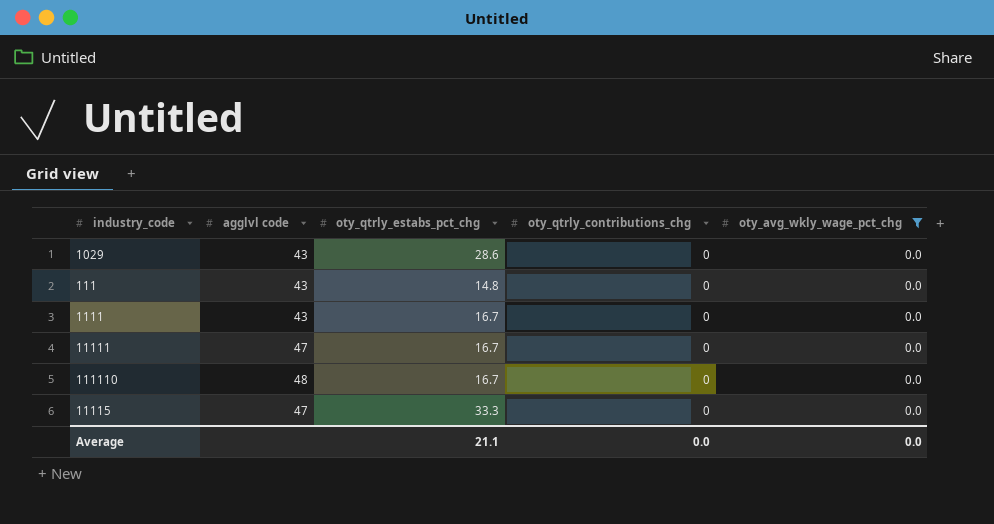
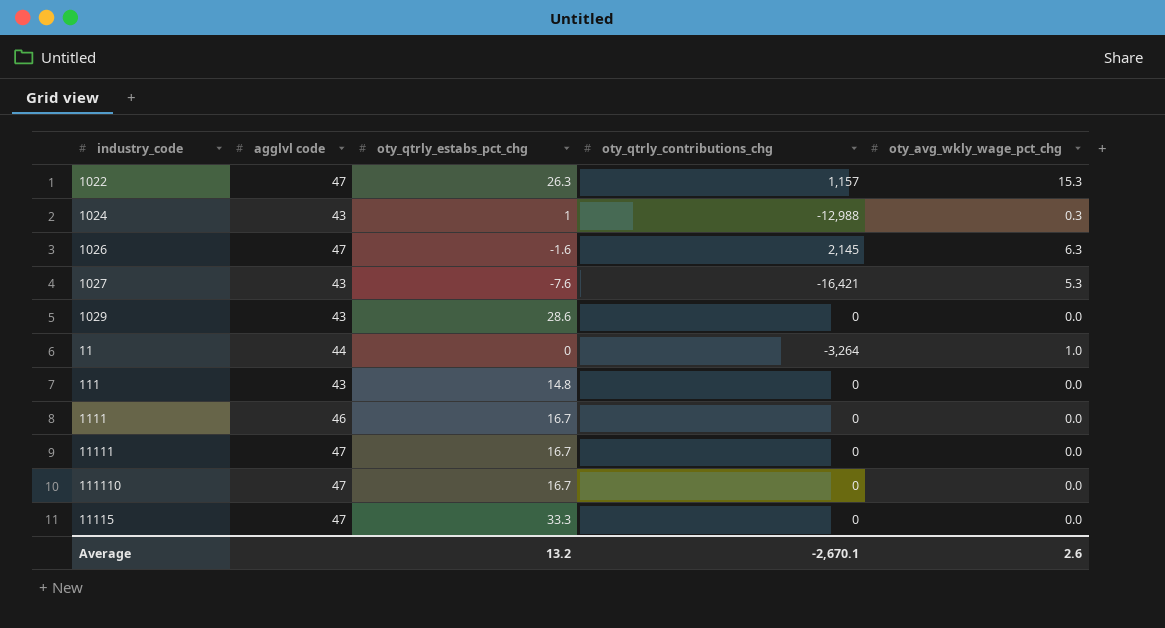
filter: oty_avg_wkly_wage_pct_chg = 0.0 -> none
1111 | agglvl code: 43 -> 46
111110 | agglvl code: 48 -> 47
Average | oty_qtrly_estabs_pct_chg: 21.1 -> 13.2
Average | oty_qtrly_contributions_chg: 0.0 -> -2,670.1
Average | oty_avg_wkly_wage_pct_chg: 0.0 -> 2.6

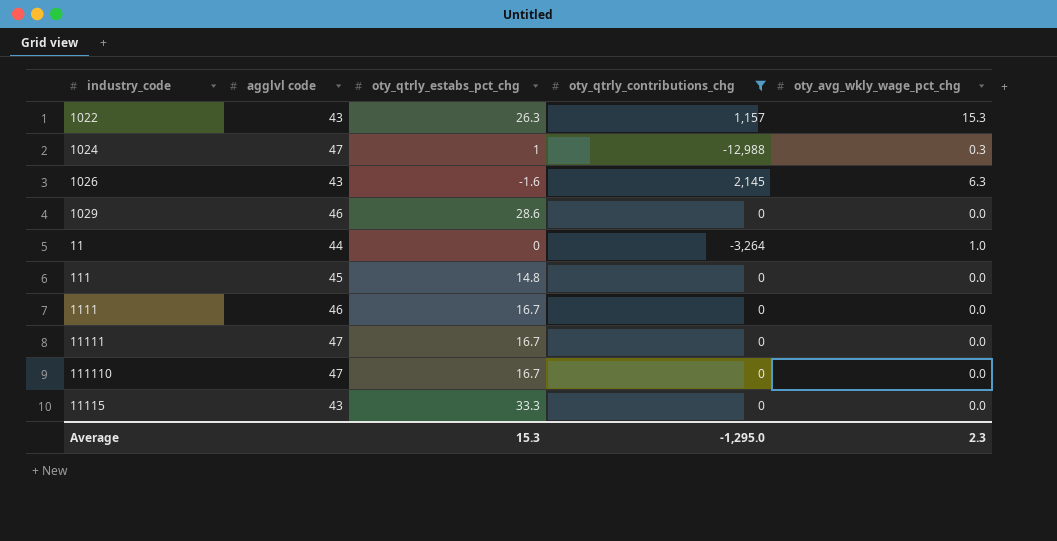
filter: none -> oty_qtrly_contributions_chg != -16,421
1022 | agglvl code: 47 -> 43
1024 | agglvl code: 43 -> 47
1026 | agglvl code: 47 -> 43
1029 | agglvl code: 43 -> 46
111 | agglvl code: 43 -> 45
11115 | agglvl code: 47 -> 43
Average | oty_qtrly_estabs_pct_chg: 13.2 -> 15.3
Average | oty_qtrly_contributions_chg: -2,670.1 -> -1,295.0
Average | oty_avg_wkly_wage_pct_chg: 2.6 -> 2.3

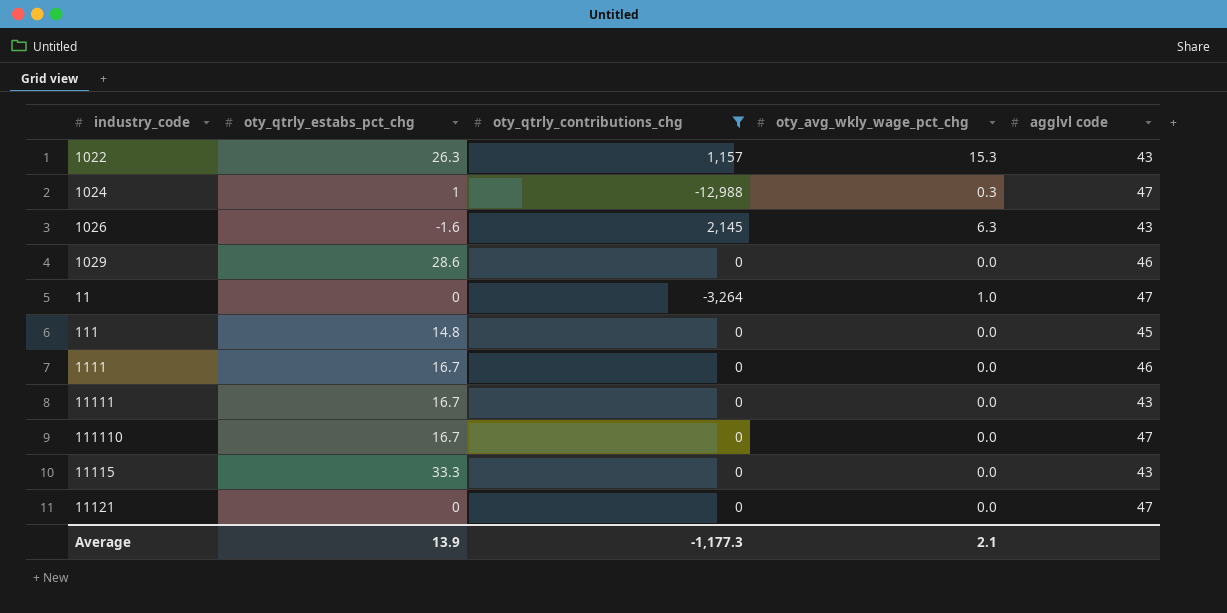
column agglvl code | position: 2 -> 5
11 | agglvl code: 44 -> 47
11111 | agglvl code: 47 -> 43
row 11121: none -> 0 | 0 | 0.0 | 47
Average | oty_qtrly_estabs_pct_chg: 15.3 -> 13.9
Average | oty_qtrly_contributions_chg: -1,295.0 -> -1,177.3
Average | oty_avg_wkly_wage_pct_chg: 2.3 -> 2.1

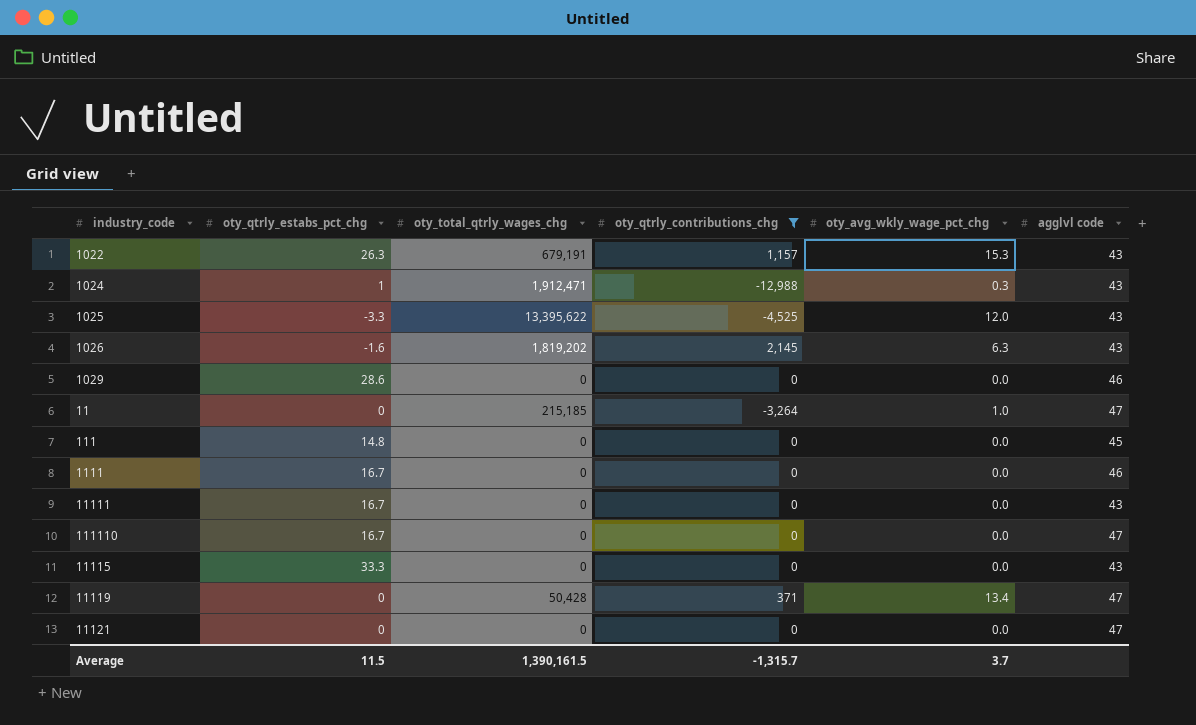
column oty_total_qtrly_wages_chg | position: none -> 3
1024 | agglvl code: 47 -> 43
row 1025: none -> -3.3 | 13,395,622 | -4,525 | 12.0 | 43
row 11119: none -> 0 | 50,428 | 371 | 13.4 | 47
Average | oty_qtrly_estabs_pct_chg: 13.9 -> 11.5
Average | oty_qtrly_contributions_chg: -1,177.3 -> -1,315.7
Average | oty_avg_wkly_wage_pct_chg: 2.1 -> 3.7

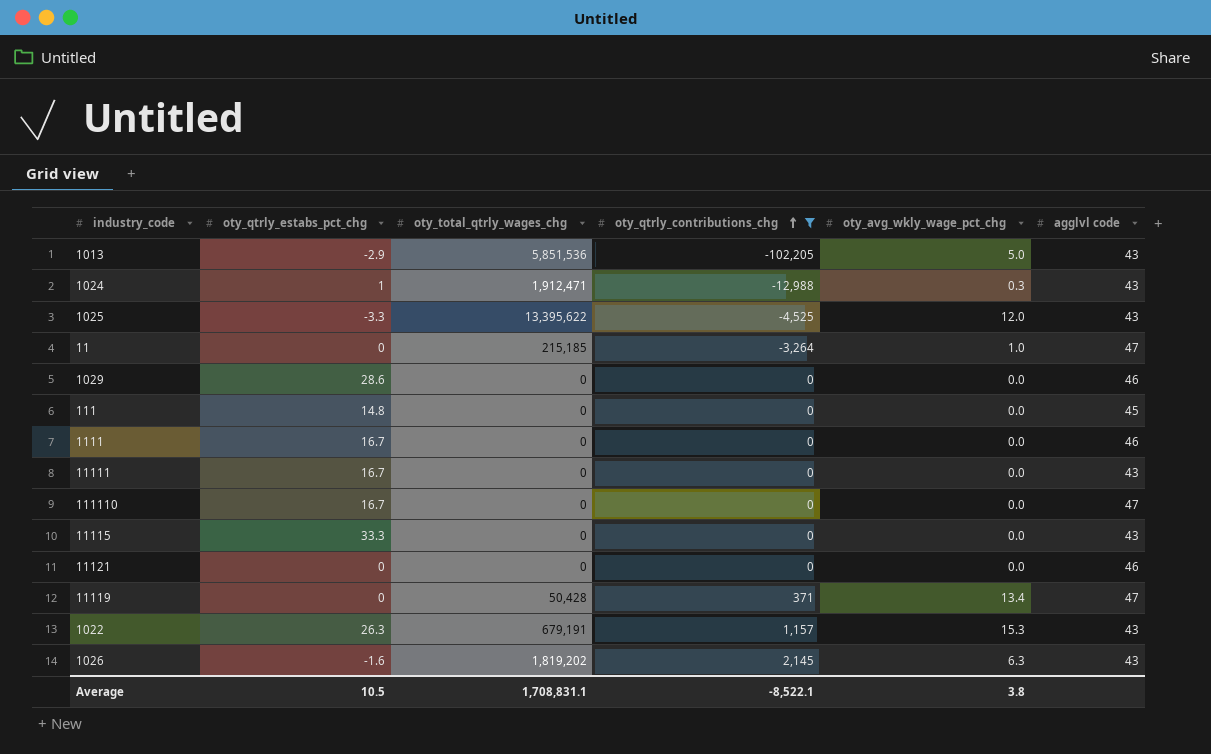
row order: none -> oty_qtrly_contributions_chg ascending
row 1013: none -> -2.9 | 5,851,536 | -102,205 | 5.0 | 43
11121 | agglvl code: 47 -> 46
Average | oty_qtrly_estabs_pct_chg: 11.5 -> 10.5
Average | oty_total_qtrly_wages_chg: 1,390,161.5 -> 1,708,831.1
Average | oty_qtrly_contributions_chg: -1,315.7 -> -8,522.1
Average | oty_avg_wkly_wage_pct_chg: 3.7 -> 3.8

